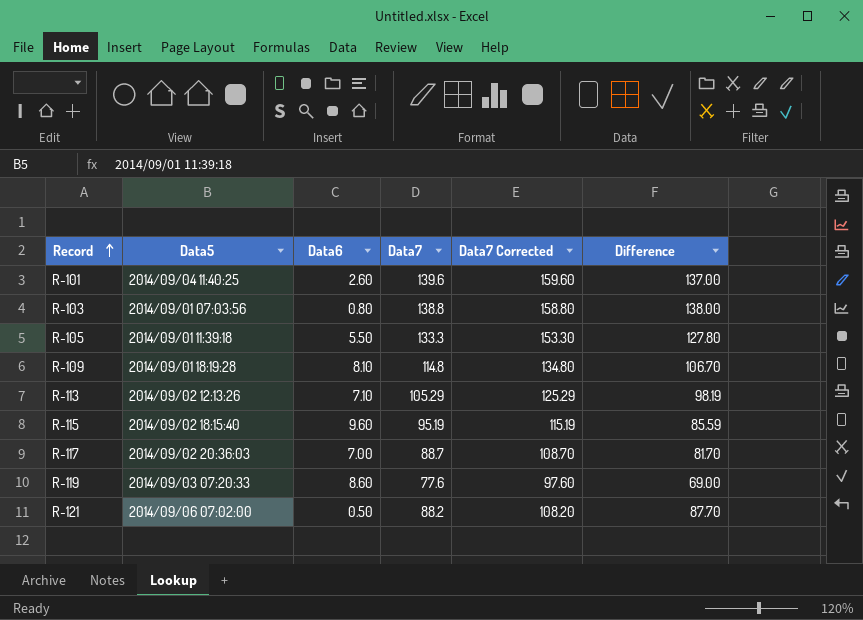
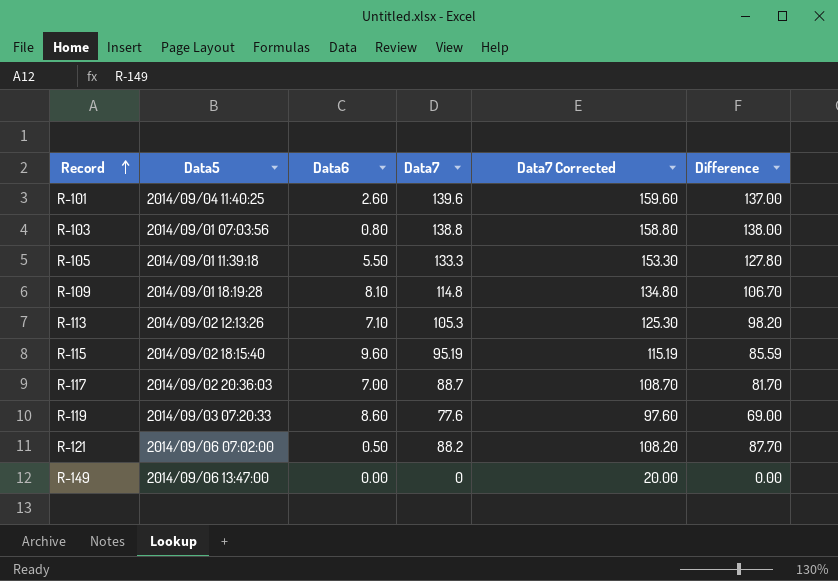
R-113 | Data7: 105.29 -> 105.3
R-113 | Data7 Corrected: 125.29 -> 125.30
R-113 | Difference: 98.19 -> 98.20
row R-149: none -> 2014/09/06 13:47:00 | 0.00 | 0 | 20.00 | 0.00

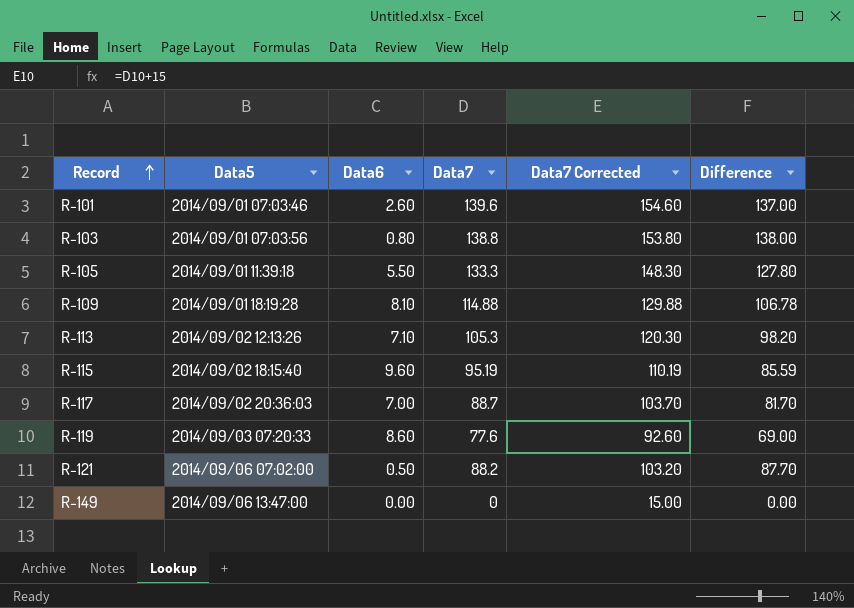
column Data7 Corrected | formula: [Data7] + 20 -> [Data7] + 15
R-101 | Data5: 2014/09/04 11:40:25 -> 2014/09/01 07:03:46
R-109 | Data7: 114.8 -> 114.88
R-109 | Difference: 106.70 -> 106.78

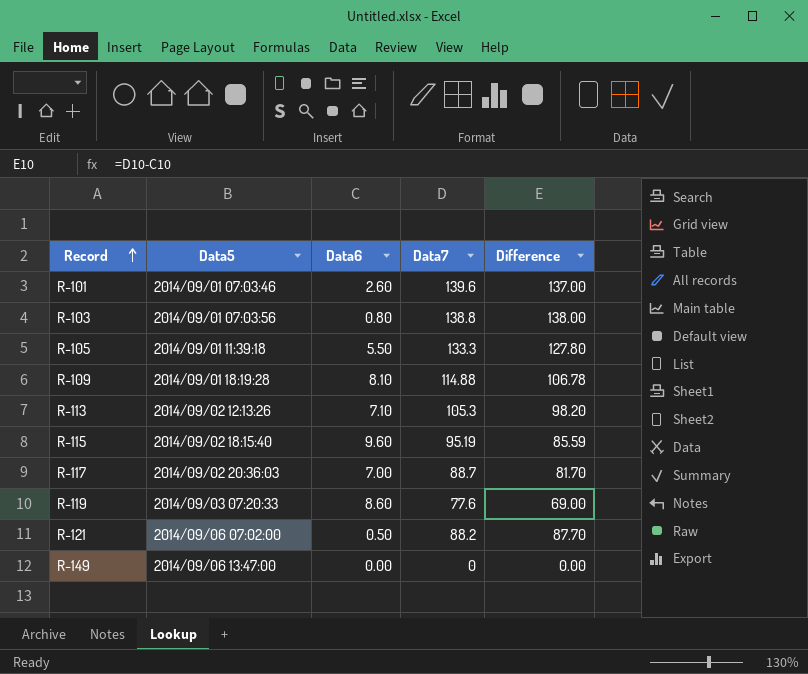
column Data7 Corrected | formula: [Data7] + 15 -> none

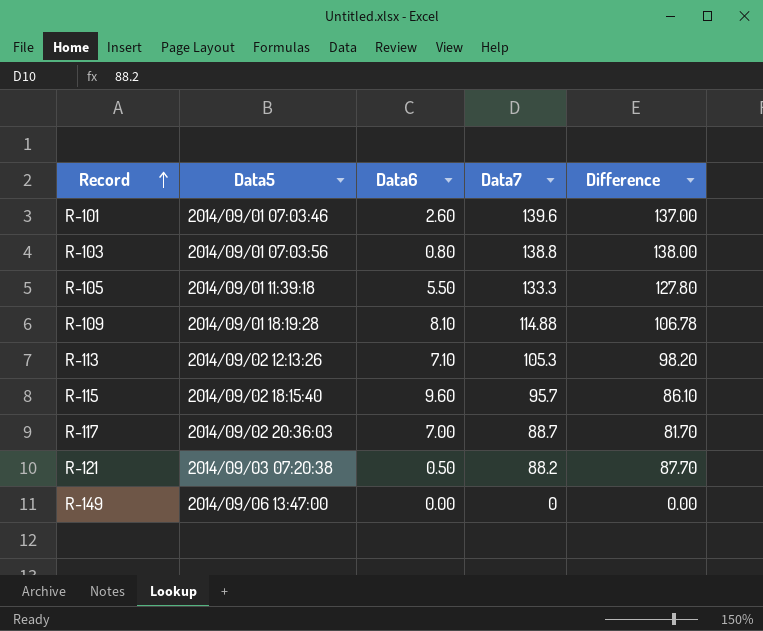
row R-119: 2014/09/03 07:20:33 | 8.60 | 77.6 | 69.00 -> none
R-115 | Data7: 95.19 -> 95.7
R-115 | Difference: 85.59 -> 86.10
R-121 | Data5: 2014/09/06 07:02:00 -> 2014/09/03 07:20:38

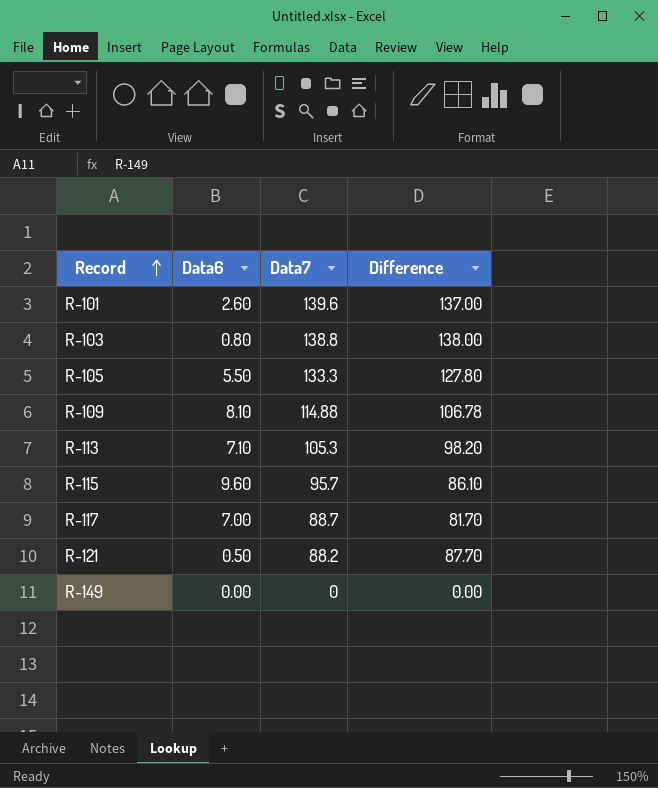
column Data5 | position: 2 -> none

